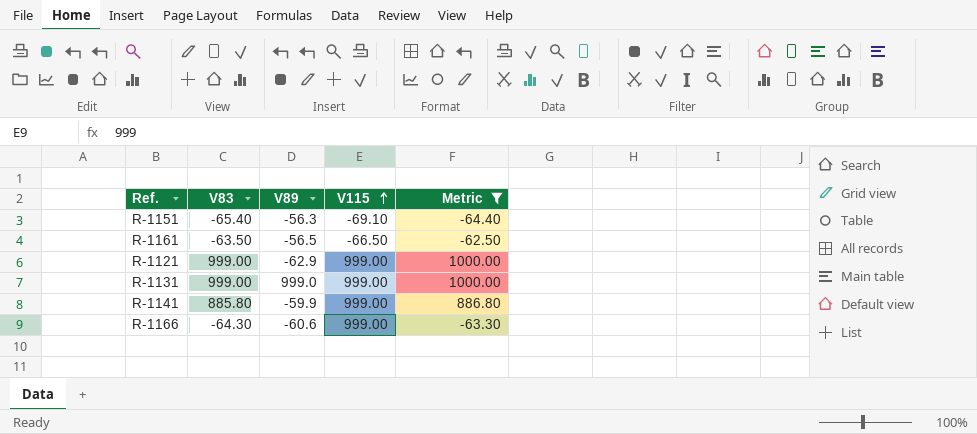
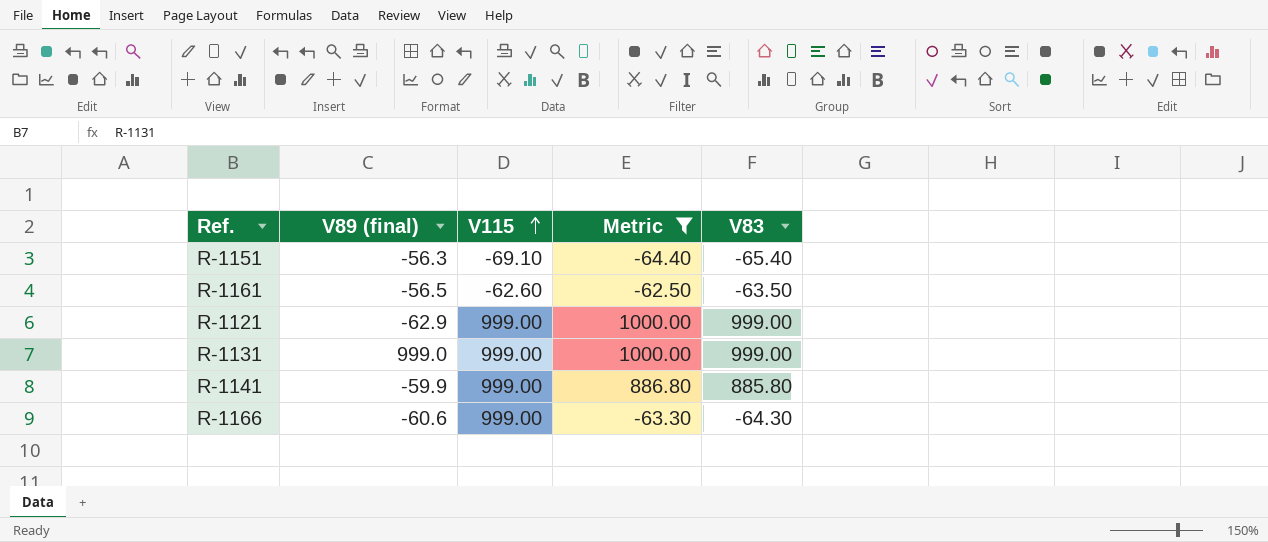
column name: V89 -> V89 (final)
column V83 | position: 2 -> 5
R-1161 | V115: -66.50 -> -62.60

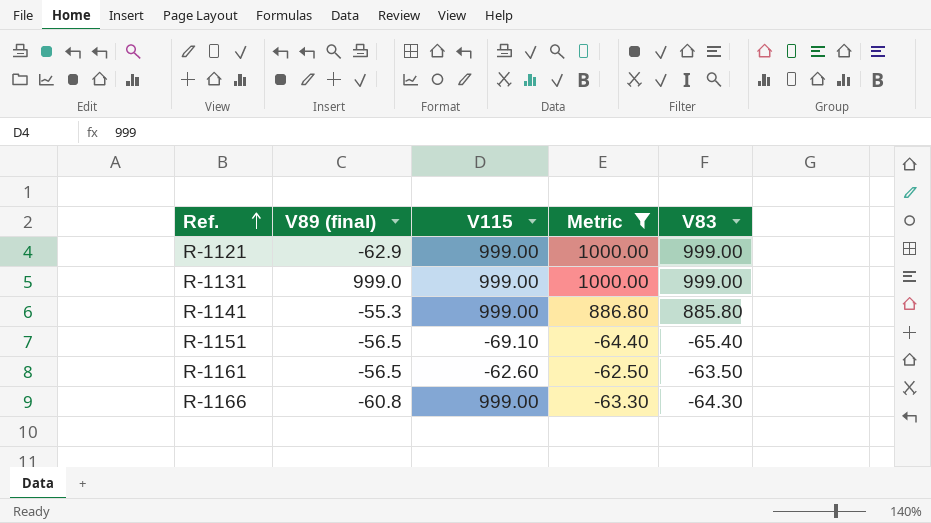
row order: V115 ascending -> Ref. ascending
R-1141 | V89 (final): -59.9 -> -55.3
R-1151 | V89 (final): -56.3 -> -56.5
R-1166 | V89 (final): -60.6 -> -60.8

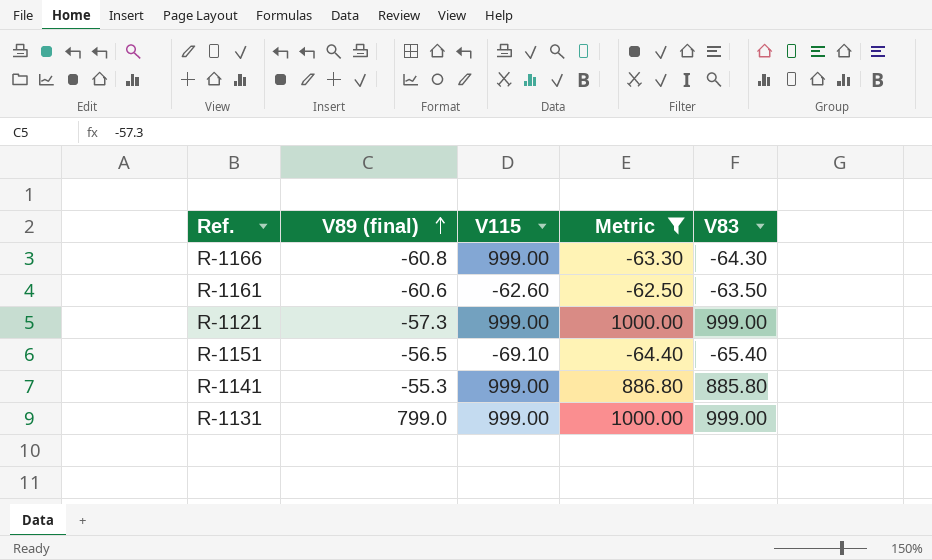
row order: Ref. ascending -> V89 (final) ascending
R-1161 | V89 (final): -56.5 -> -60.6
R-1121 | V89 (final): -62.9 -> -57.3
R-1131 | V89 (final): 999.0 -> 799.0

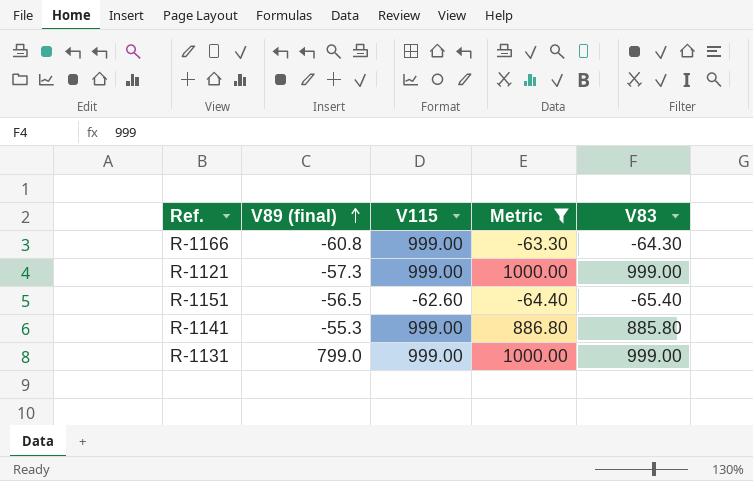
row R-1161: -60.6 | -62.60 | -62.50 | -63.50 -> none
R-1151 | V115: -69.10 -> -62.60

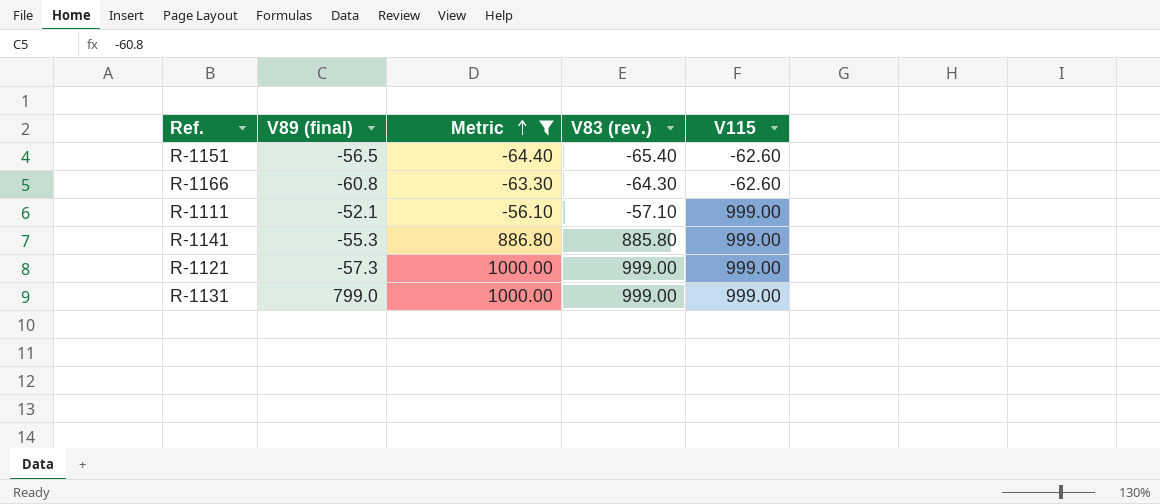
row order: V89 (final) ascending -> Metric ascending
column name: V83 -> V83 (rev.)
column V115 | position: 3 -> 5
R-1166 | V115: 999.00 -> -62.60
row R-1111: none -> -52.1 | -56.10 | -57.10 | 999.00

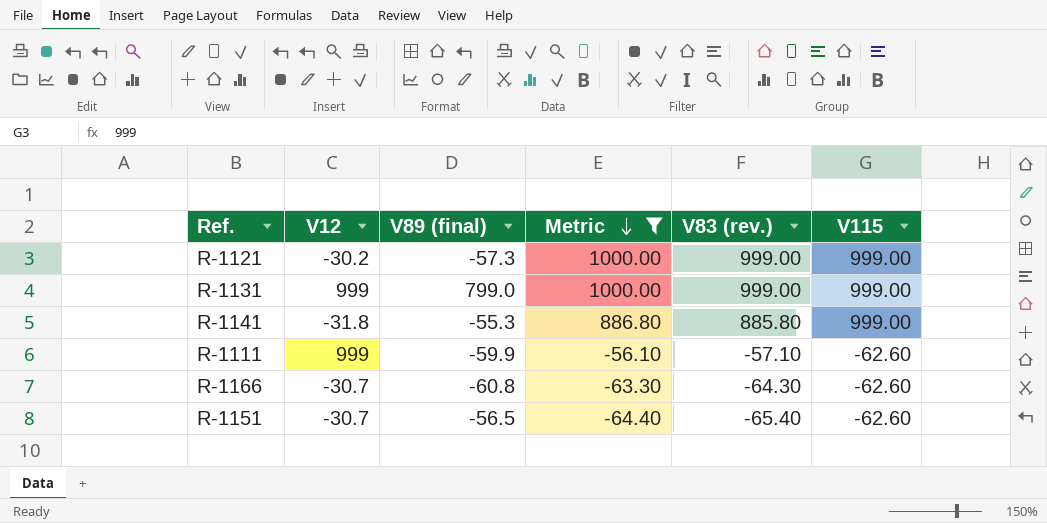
row order: Metric ascending -> Metric descending
column V12 | position: none -> 2
R-1111 | V89 (final): -52.1 -> -59.9
R-1111 | V115: 999.00 -> -62.60

